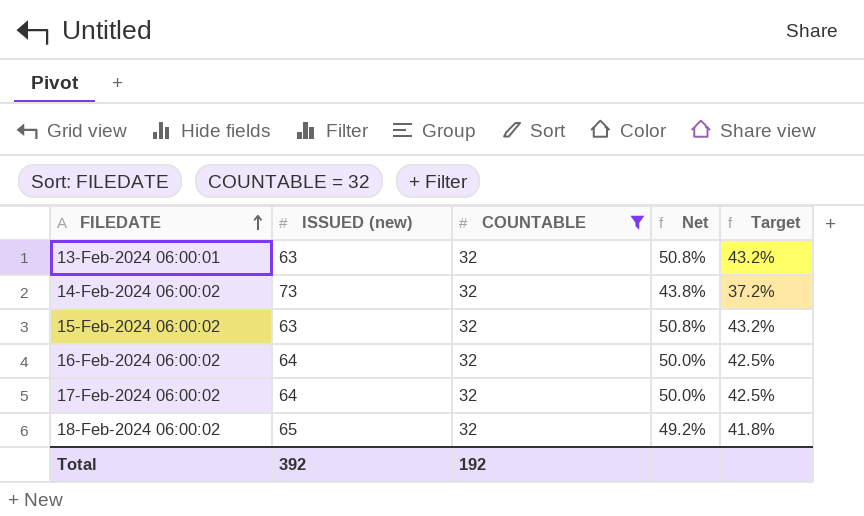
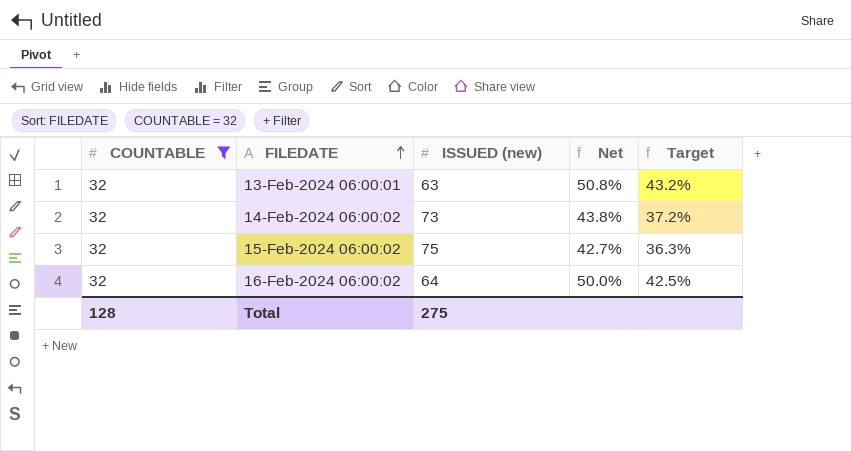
column COUNTABLE | position: 3 -> 1
row 17-Feb-2024 06:00:02: 64 | 32 | 50.0% | 42.5% -> none
row 18-Feb-2024 06:00:02: 65 | 32 | 49.2% | 41.8% -> none
15-Feb-2024 06:00:02 | ISSUED (new): 63 -> 75
15-Feb-2024 06:00:02 | Net: 50.8% -> 42.7%
15-Feb-2024 06:00:02 | Target: 43.2% -> 36.3%
Total | COUNTABLE: 192 -> 128
Total | ISSUED (new): 392 -> 275

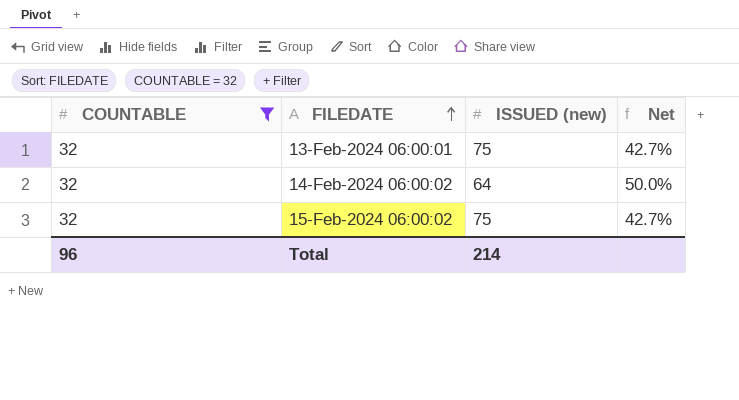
column Target | formula: [Net] * 0.85 -> none
row 16-Feb-2024 06:00:02: 32 | 64 | 50.0% | 42.5% -> none
13-Feb-2024 06:00:01 | ISSUED (new): 63 -> 75
13-Feb-2024 06:00:01 | Net: 50.8% -> 42.7%
14-Feb-2024 06:00:02 | ISSUED (new): 73 -> 64
14-Feb-2024 06:00:02 | Net: 43.8% -> 50.0%
Total | COUNTABLE: 128 -> 96
Total | ISSUED (new): 275 -> 214

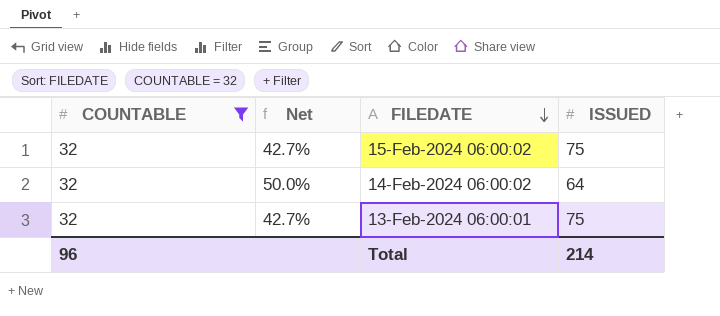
row order: FILEDATE ascending -> FILEDATE descending
column Net | position: 4 -> 2
column name: ISSUED (new) -> ISSUED

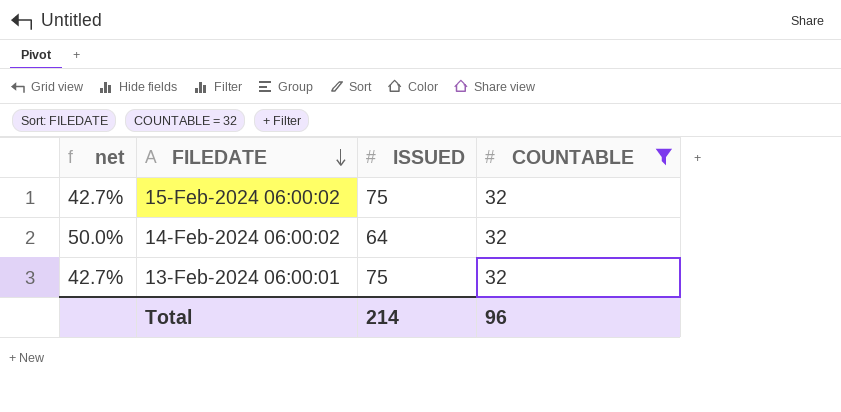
column name: Net -> net
column COUNTABLE | position: 1 -> 4

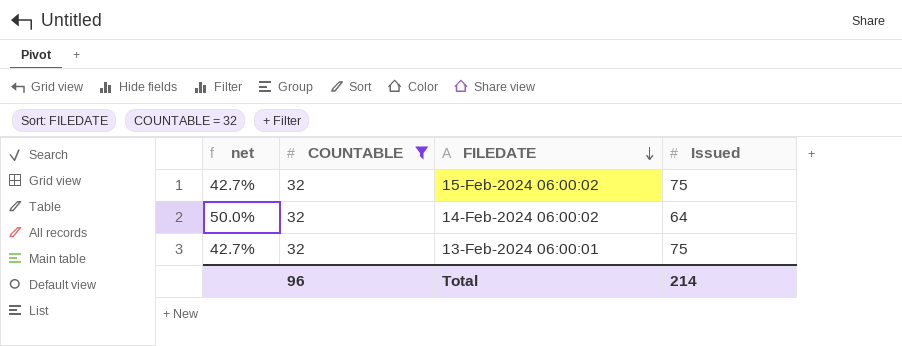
column COUNTABLE | position: 4 -> 2
column name: ISSUED -> Issued

